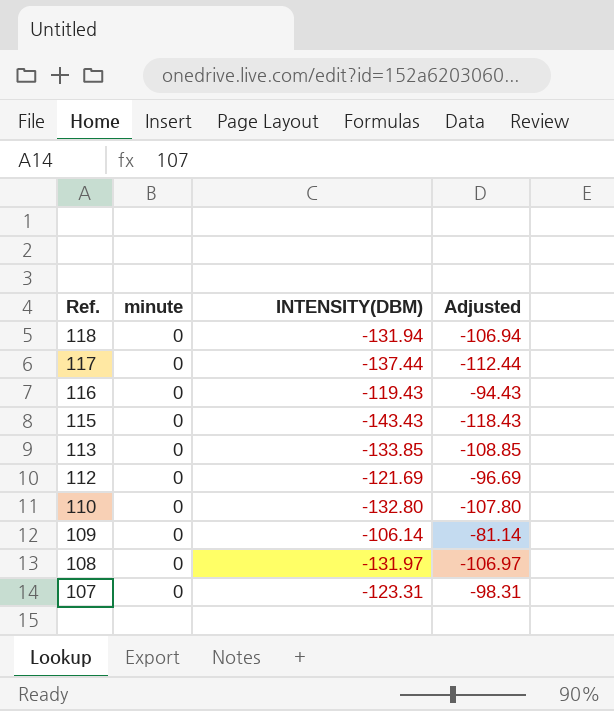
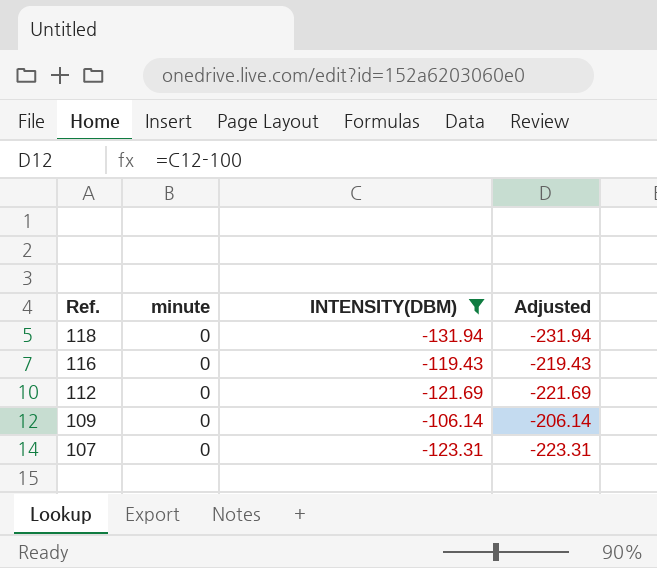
filter: none -> INTENSITY(DBM) >= -131.94
column Adjusted | formula: [INTENSITY(DBM)] + 25 -> [INTENSITY(DBM)] - 100

